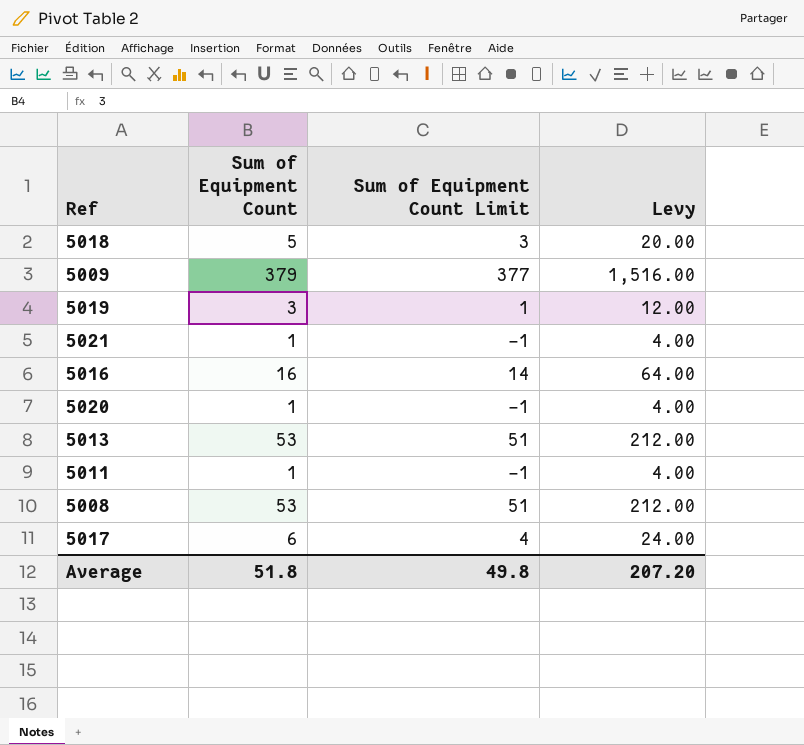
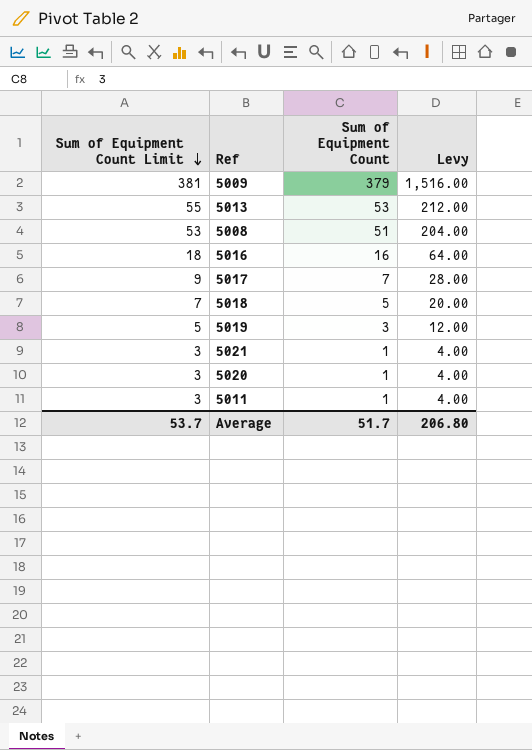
row order: none -> Sum of Equipment Count Limit descending
column Sum of Equipment Count Limit | formula: [Sum of Equipment Count] - 2 -> [Sum of Equipment Count] + 2
column Sum of Equipment Count Limit | position: 3 -> 1
5008 | Sum of Equipment Count: 53 -> 51
5008 | Levy: 212.00 -> 204.00
5017 | Sum of Equipment Count: 6 -> 7
5017 | Levy: 24.00 -> 28.00
Average | Sum of Equipment Count Limit: 49.8 -> 53.7
Average | Sum of Equipment Count: 51.8 -> 51.7
Average | Levy: 207.20 -> 206.80

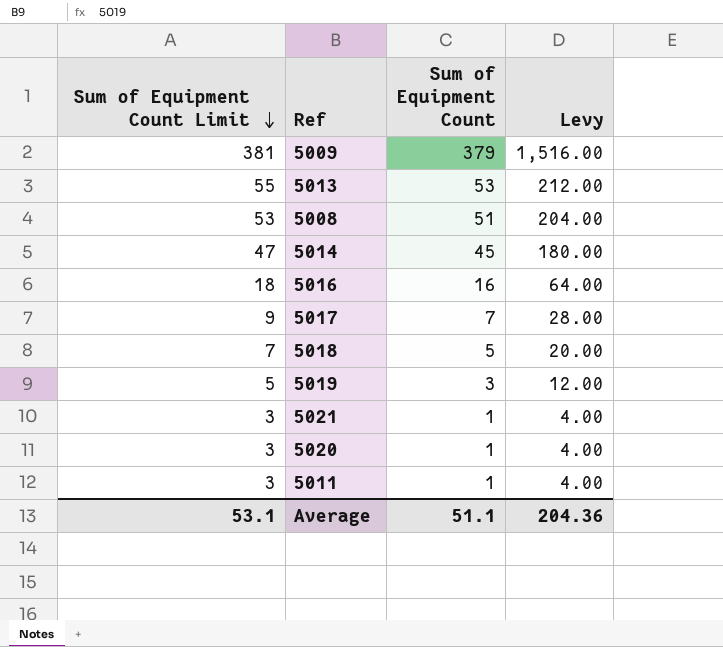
row 5014: none -> 47 | 45 | 180.00
Average | Sum of Equipment Count Limit: 53.7 -> 53.1
Average | Sum of Equipment Count: 51.7 -> 51.1
Average | Levy: 206.80 -> 204.36

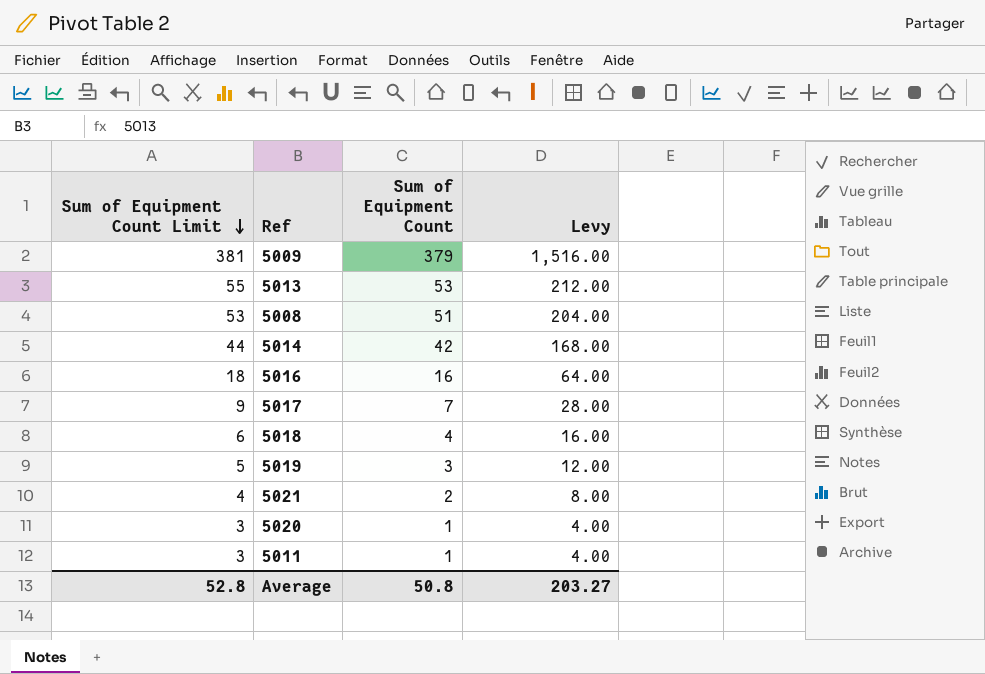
5014 | Sum of Equipment Count Limit: 47 -> 44
5014 | Sum of Equipment Count: 45 -> 42
5014 | Levy: 180.00 -> 168.00
5018 | Sum of Equipment Count Limit: 7 -> 6
5018 | Sum of Equipment Count: 5 -> 4
5018 | Levy: 20.00 -> 16.00
5021 | Sum of Equipment Count Limit: 3 -> 4
5021 | Sum of Equipment Count: 1 -> 2
5021 | Levy: 4.00 -> 8.00
Average | Sum of Equipment Count Limit: 53.1 -> 52.8
Average | Sum of Equipment Count: 51.1 -> 50.8
Average | Levy: 204.36 -> 203.27

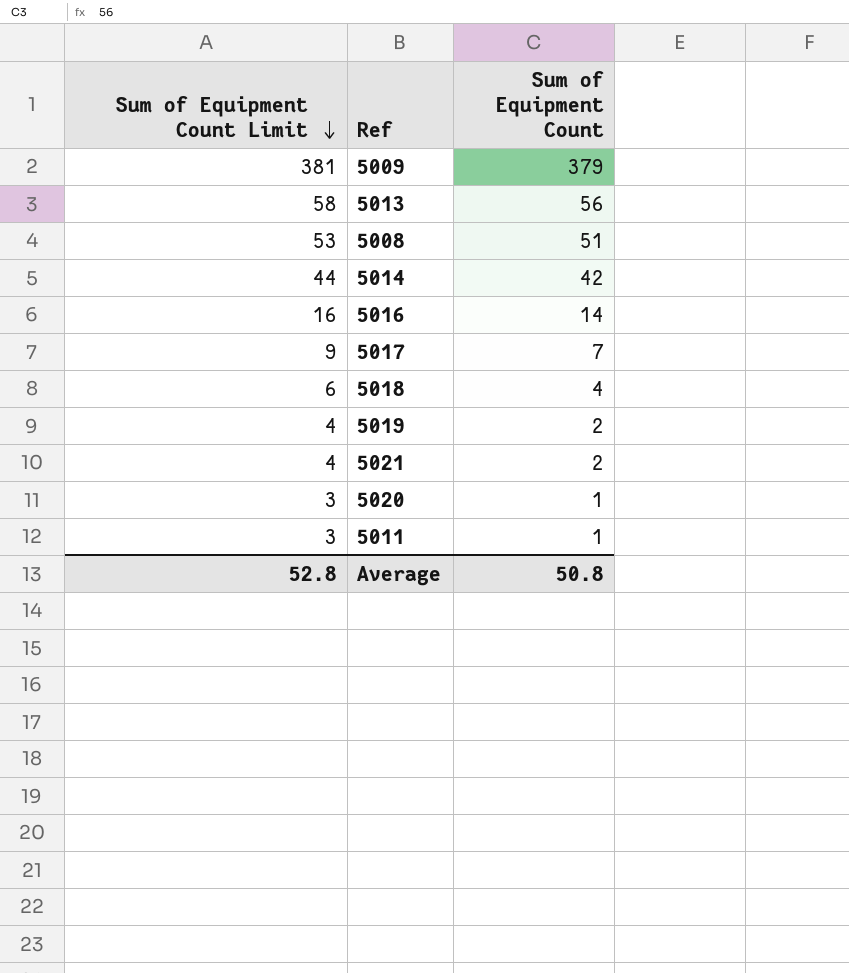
column Levy | formula: [Sum of Equipment Count] * 4 -> none
5013 | Sum of Equipment Count Limit: 55 -> 58
5013 | Sum of Equipment Count: 53 -> 56
5016 | Sum of Equipment Count Limit: 18 -> 16
5016 | Sum of Equipment Count: 16 -> 14
5019 | Sum of Equipment Count Limit: 5 -> 4
5019 | Sum of Equipment Count: 3 -> 2

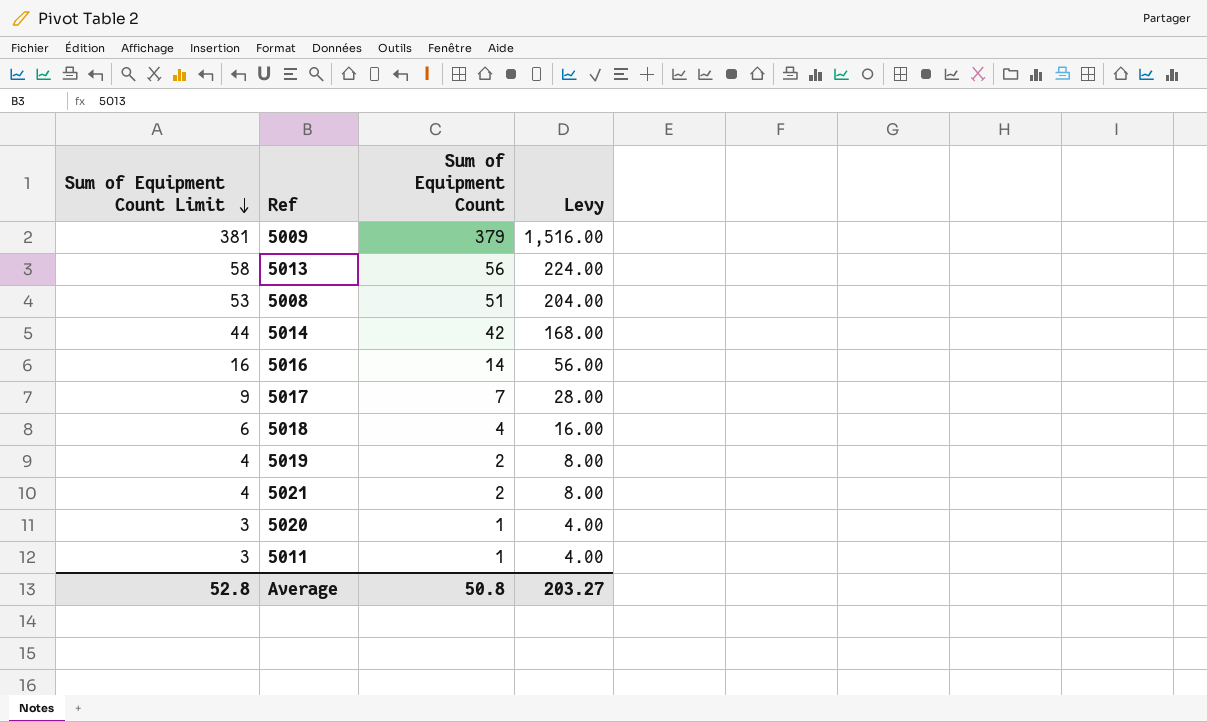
column Levy | formula: none -> [Sum of Equipment Count] * 4

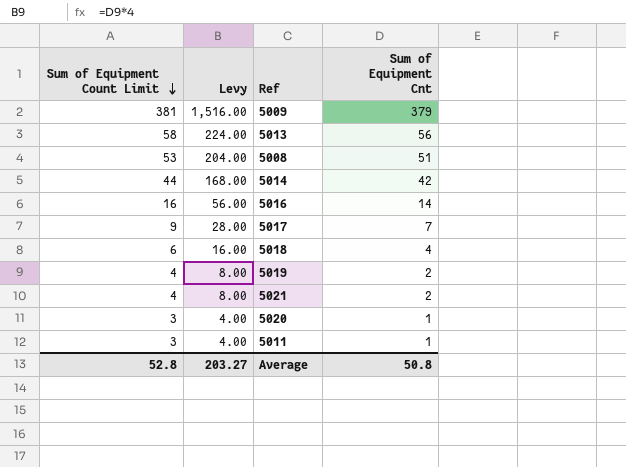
column Levy | position: 4 -> 2
column name: Sum of Equipment Count -> Sum of Equipment Cnt

